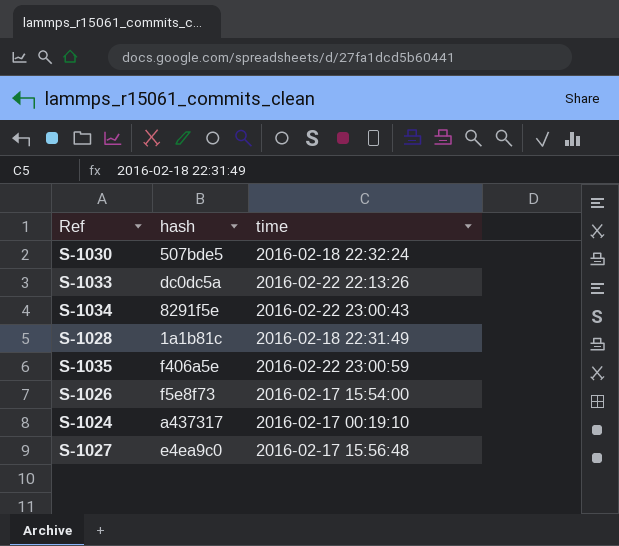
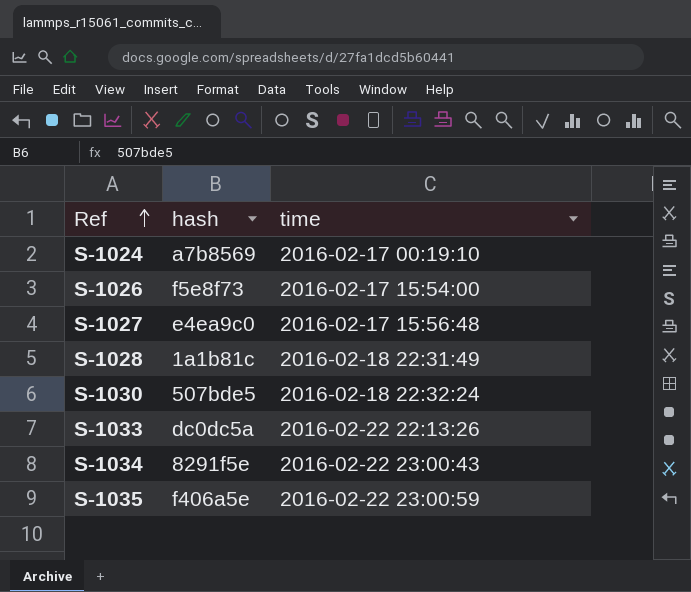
row order: none -> Ref ascending
S-1024 | hash: a437317 -> a7b8569

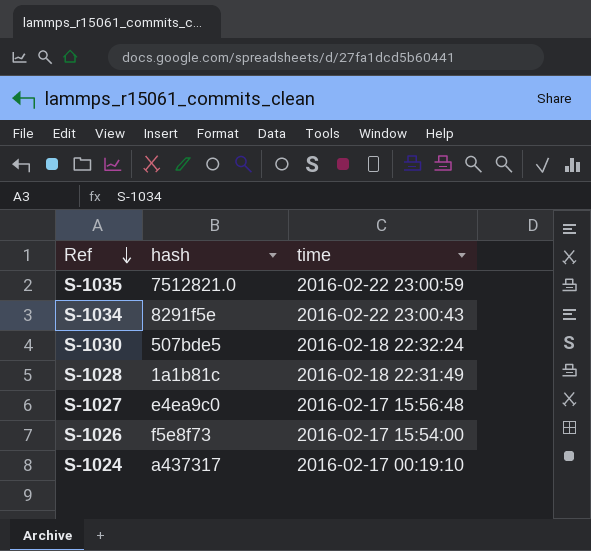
row order: Ref ascending -> Ref descending
row S-1033: dc0dc5a | 2016-02-22 22:13:26 -> none
S-1035 | hash: f406a5e -> 7512821.0
S-1024 | hash: a7b8569 -> a437317

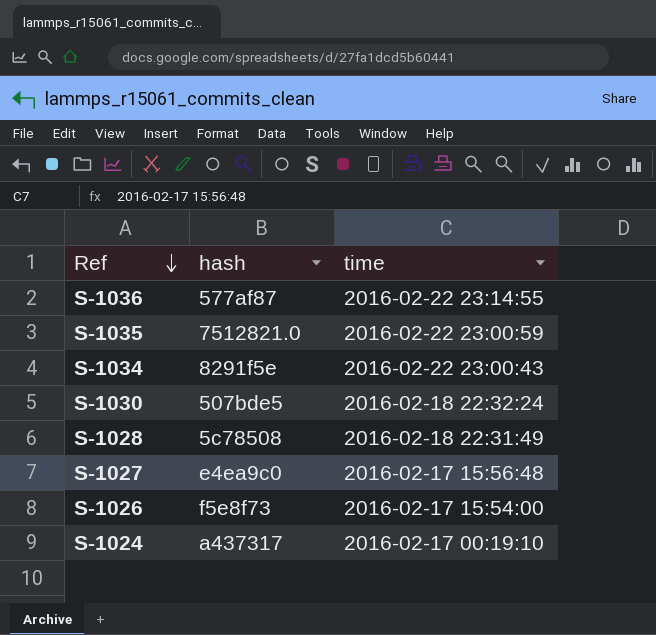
row S-1036: none -> 577af87 | 2016-02-22 23:14:55
S-1028 | hash: 1a1b81c -> 5c78508

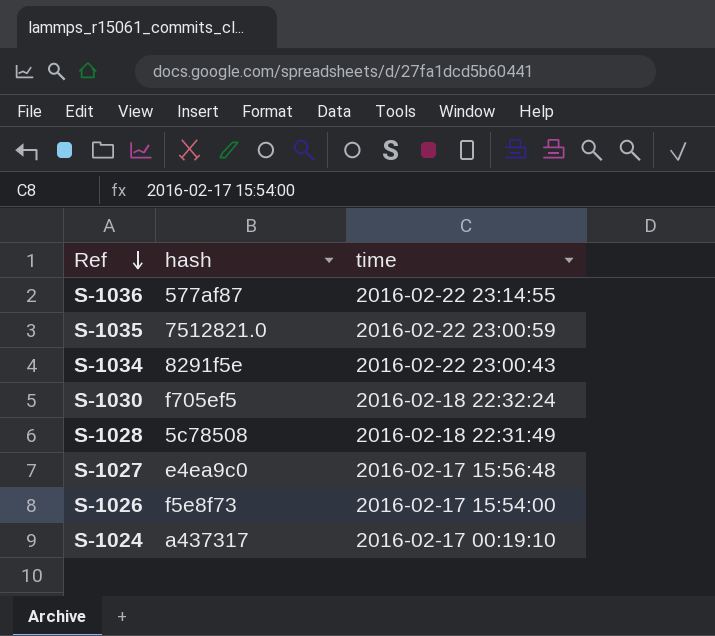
S-1030 | hash: 507bde5 -> f705ef5

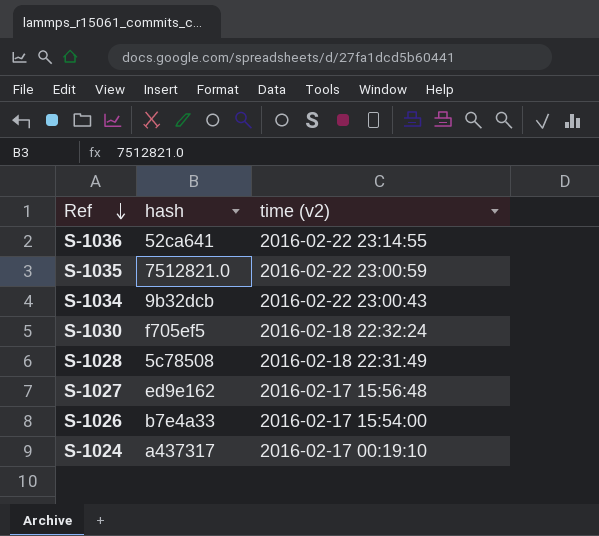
column name: time -> time (v2)
S-1036 | hash: 577af87 -> 52ca641
S-1034 | hash: 8291f5e -> 9b32dcb
S-1027 | hash: e4ea9c0 -> ed9e162
S-1026 | hash: f5e8f73 -> b7e4a33

